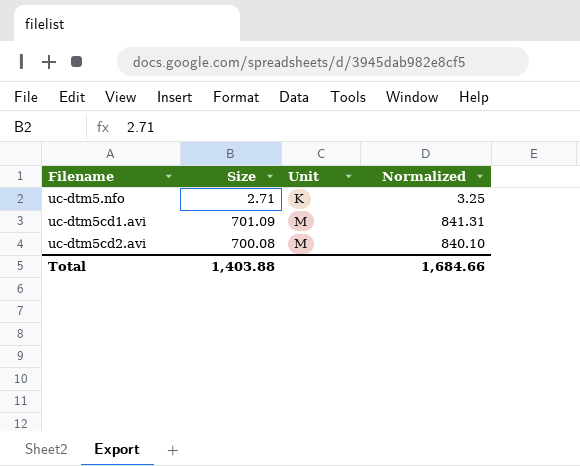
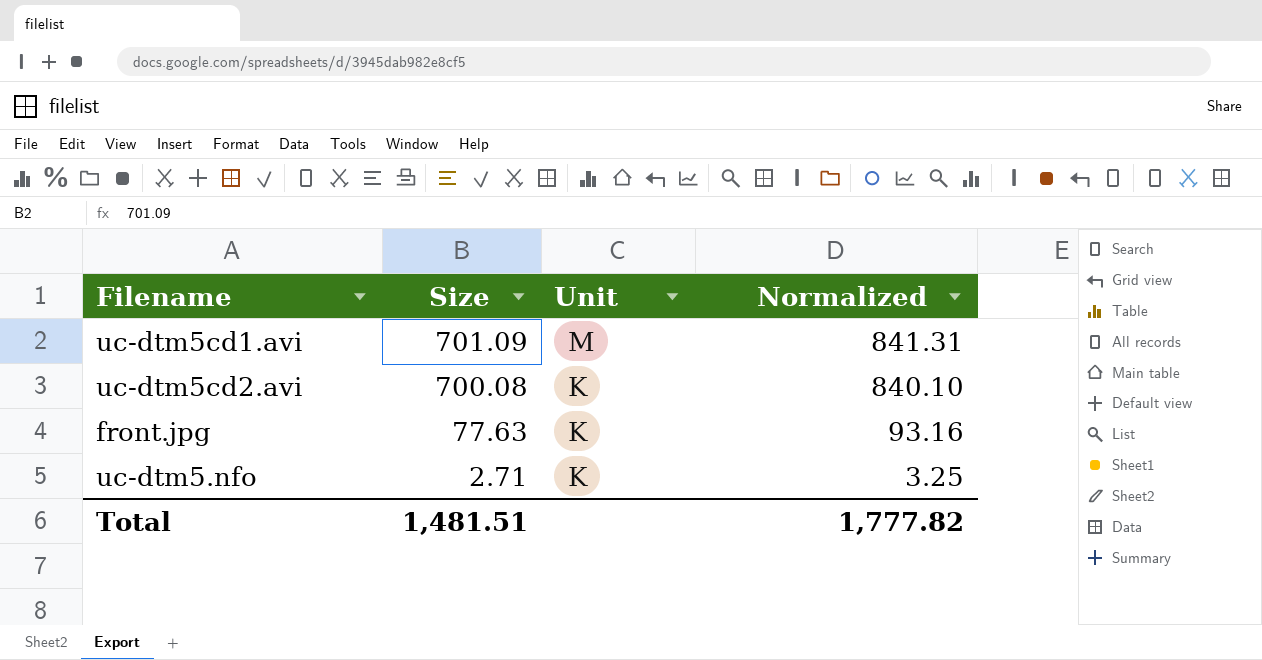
row order: Filename ascending -> Size descending
uc-dtm5cd2.avi | Unit: M -> K
row front.jpg: none -> 77.63 | K | 93.16
Total | Size: 1,403.88 -> 1,481.51
Total | Normalized: 1,684.66 -> 1,777.82

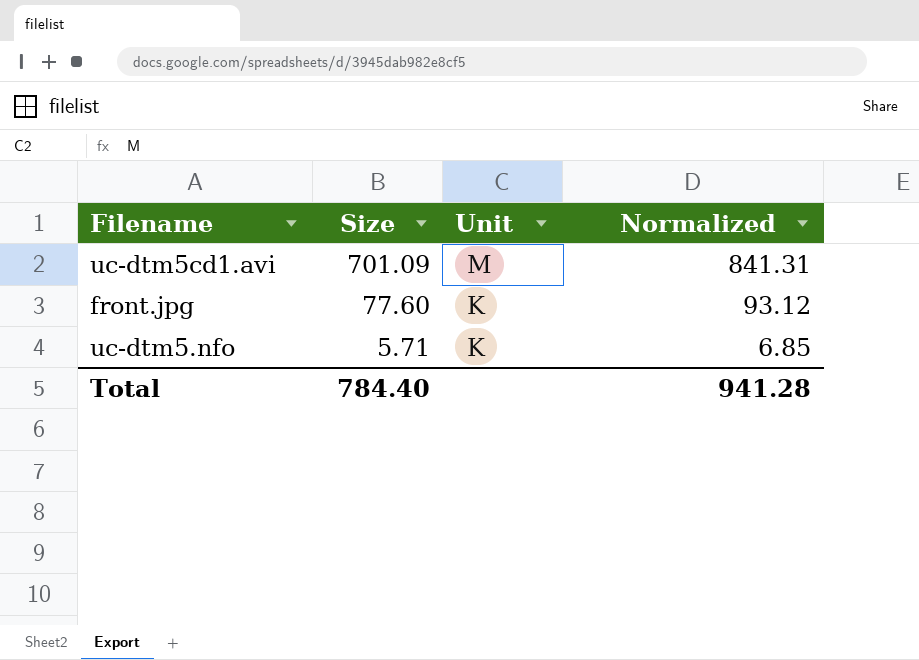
row uc-dtm5cd2.avi: 700.08 | K | 840.10 -> none
front.jpg | Size: 77.63 -> 77.60
front.jpg | Normalized: 93.16 -> 93.12
uc-dtm5.nfo | Size: 2.71 -> 5.71
uc-dtm5.nfo | Normalized: 3.25 -> 6.85
Total | Size: 1,481.51 -> 784.40
Total | Normalized: 1,777.82 -> 941.28

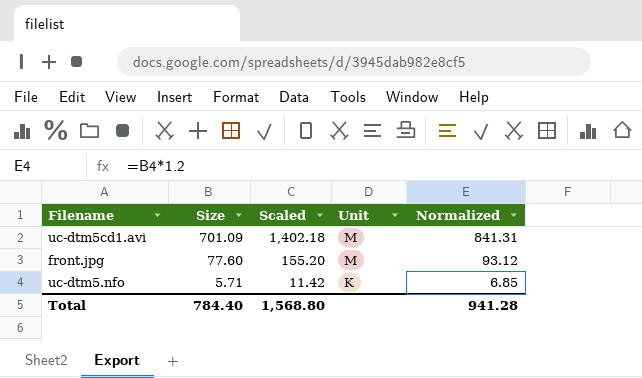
column Scaled | formula: none -> [Size] * 2
front.jpg | Unit: K -> M

